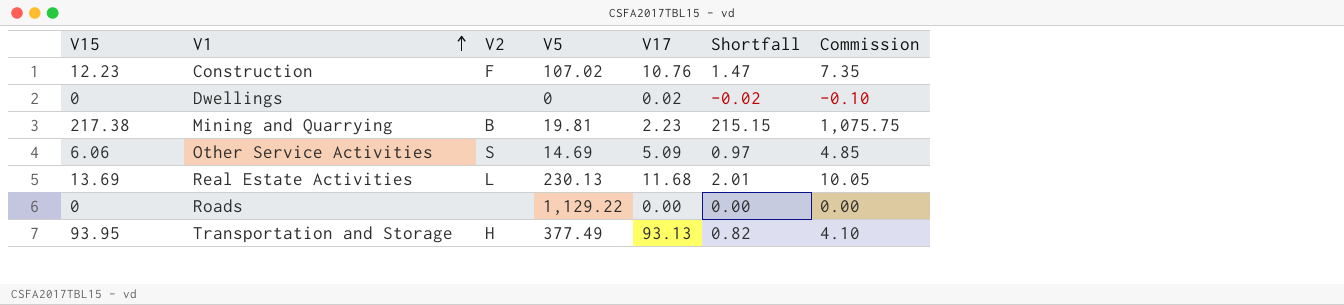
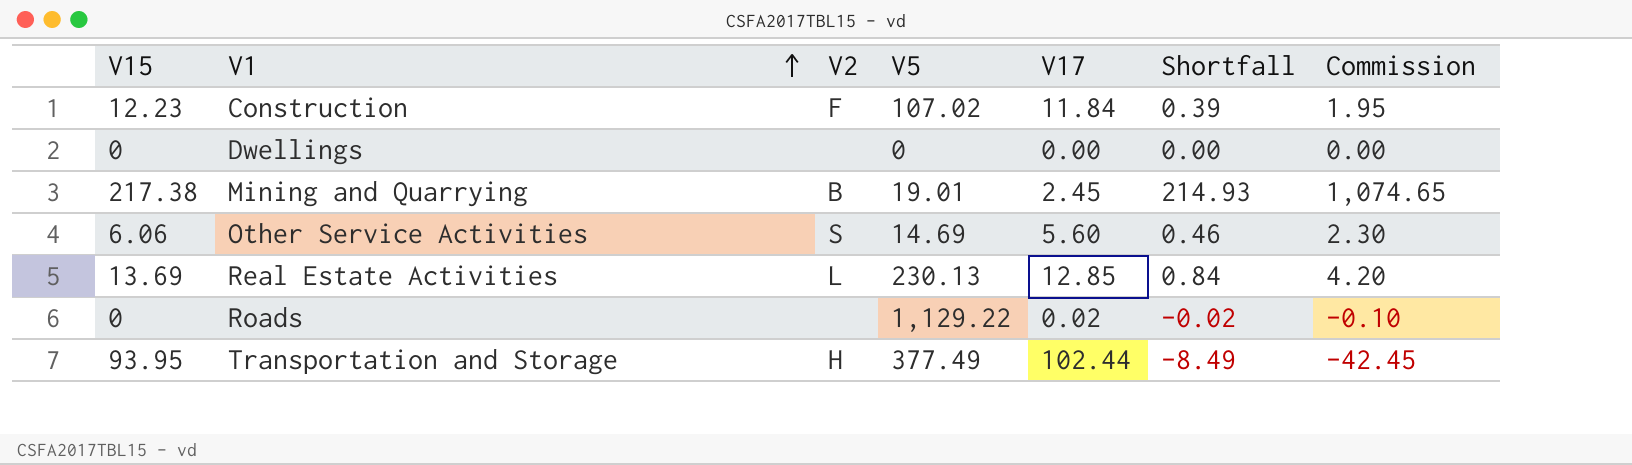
Construction | V17: 10.76 -> 11.84
Construction | Shortfall: 1.47 -> 0.39
Construction | Commission: 7.35 -> 1.95
Dwellings | V17: 0.02 -> 0.00
Dwellings | Shortfall: -0.02 -> 0.00
Dwellings | Commission: -0.10 -> 0.00
Mining and Quarrying | V5: 19.81 -> 19.01
Mining and Quarrying | V17: 2.23 -> 2.45
Mining and Quarrying | Shortfall: 215.15 -> 214.93
Mining and Quarrying | Commission: 1,075.75 -> 1,074.65
Other Service Activities | V17: 5.09 -> 5.60
Other Service Activities | Shortfall: 0.97 -> 0.46
Other Service Activities | Commission: 4.85 -> 2.30
Real Estate Activities | V17: 11.68 -> 12.85
Real Estate Activities | Shortfall: 2.01 -> 0.84
Real Estate Activities | Commission: 10.05 -> 4.20
Roads | V17: 0.00 -> 0.02
Roads | Shortfall: 0.00 -> -0.02
Roads | Commission: 0.00 -> -0.10
Transportation and Storage | V17: 93.13 -> 102.44
Transportation and Storage | Shortfall: 0.82 -> -8.49
Transportation and Storage | Commission: 4.10 -> -42.45

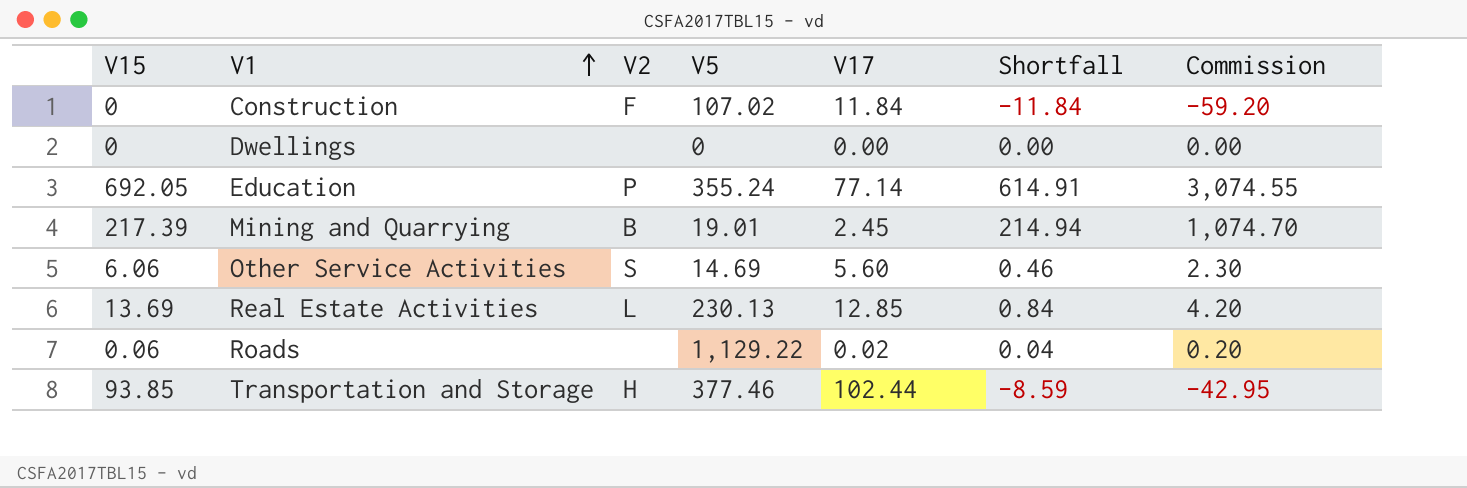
Construction | V15: 12.23 -> 0
Construction | Shortfall: 0.39 -> -11.84
Construction | Commission: 1.95 -> -59.20
row Education: none -> 692.05 | P | 355.24 | 77.14 | 614.91 | 3,074.55
Mining and Quarrying | V15: 217.38 -> 217.39
Mining and Quarrying | Shortfall: 214.93 -> 214.94
Mining and Quarrying | Commission: 1,074.65 -> 1,074.70
Roads | V15: 0 -> 0.06
Roads | Shortfall: -0.02 -> 0.04
Roads | Commission: -0.10 -> 0.20
Transportation and Storage | V15: 93.95 -> 93.85
Transportation and Storage | V5: 377.49 -> 377.46
Transportation and Storage | Shortfall: -8.49 -> -8.59
Transportation and Storage | Commission: -42.45 -> -42.95

